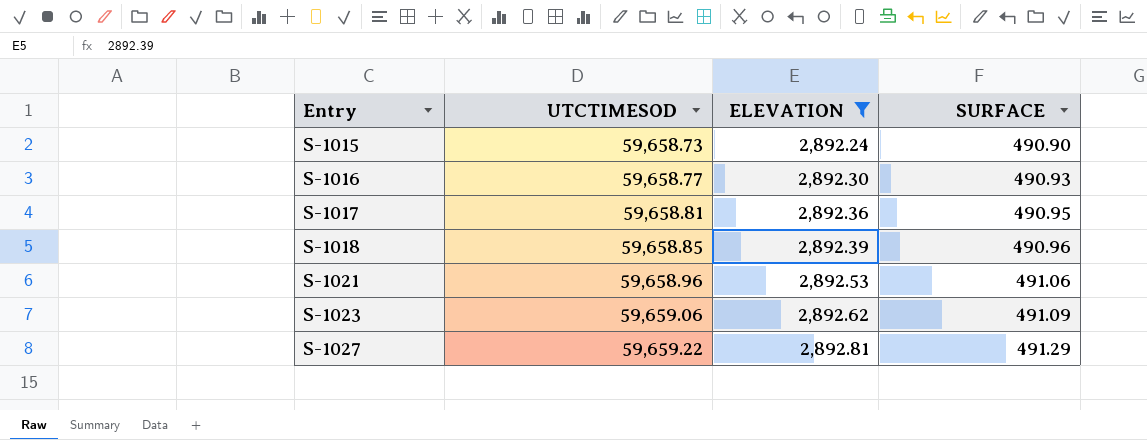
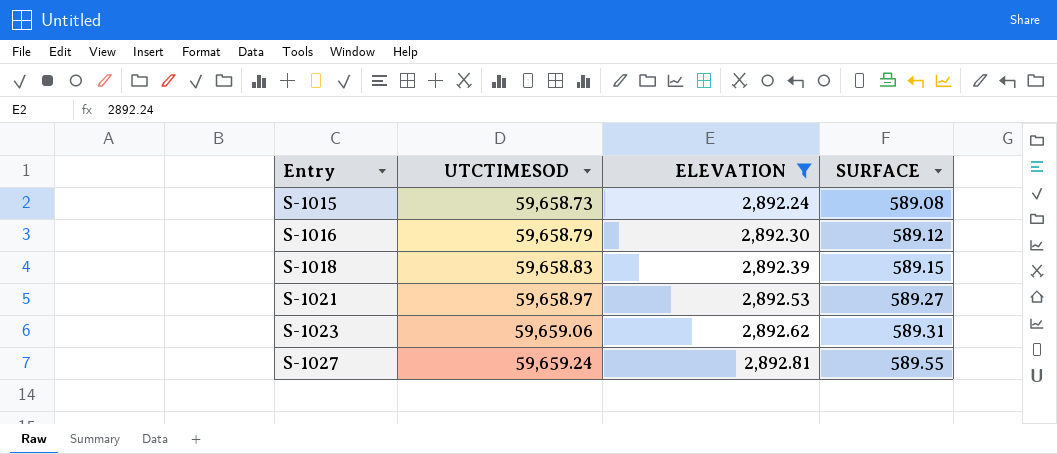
row S-1017: 59,658.81 | 2,892.36 | 490.95 -> none
S-1015 | SURFACE: 490.90 -> 589.08
S-1016 | UTCTIMESOD: 59,658.77 -> 59,658.79
S-1016 | SURFACE: 490.93 -> 589.12
S-1018 | UTCTIMESOD: 59,658.85 -> 59,658.83
S-1018 | SURFACE: 490.96 -> 589.15
S-1021 | UTCTIMESOD: 59,658.96 -> 59,658.97
S-1021 | SURFACE: 491.06 -> 589.27
S-1023 | SURFACE: 491.09 -> 589.31
S-1027 | UTCTIMESOD: 59,659.22 -> 59,659.24
S-1027 | SURFACE: 491.29 -> 589.55

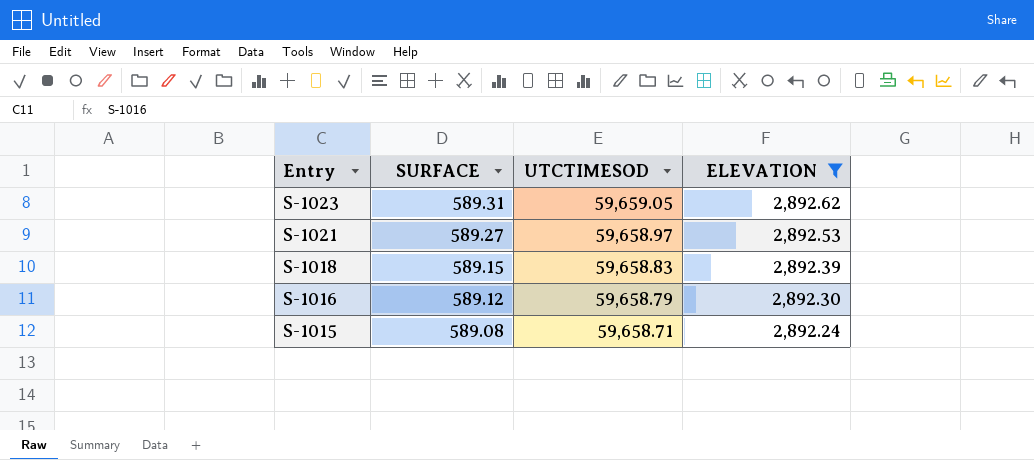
row order: Entry ascending -> Entry descending
column SURFACE | position: 4 -> 2
row S-1027: 59,659.24 | 2,892.81 | 589.55 -> none
S-1023 | UTCTIMESOD: 59,659.06 -> 59,659.05
S-1015 | UTCTIMESOD: 59,658.73 -> 59,658.71

